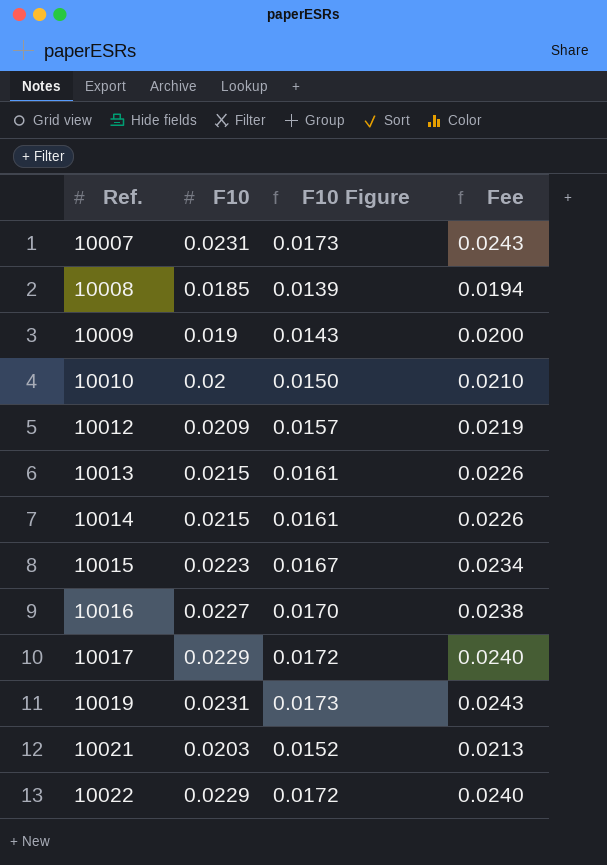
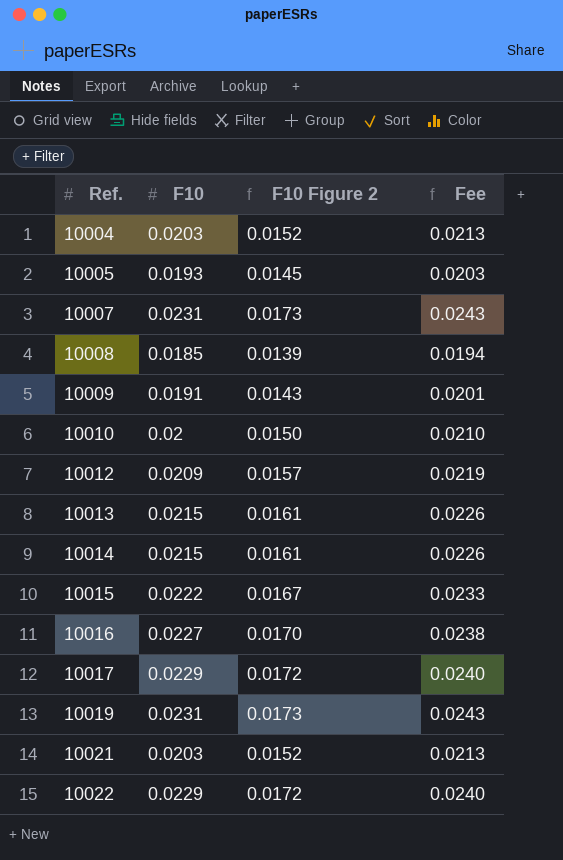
column name: F10 Figure -> F10 Figure 2
row 10004: none -> 0.0203 | 0.0152 | 0.0213
row 10005: none -> 0.0193 | 0.0145 | 0.0203
10009 | F10: 0.019 -> 0.0191
10009 | Fee: 0.0200 -> 0.0201
10015 | F10: 0.0223 -> 0.0222
10015 | Fee: 0.0234 -> 0.0233

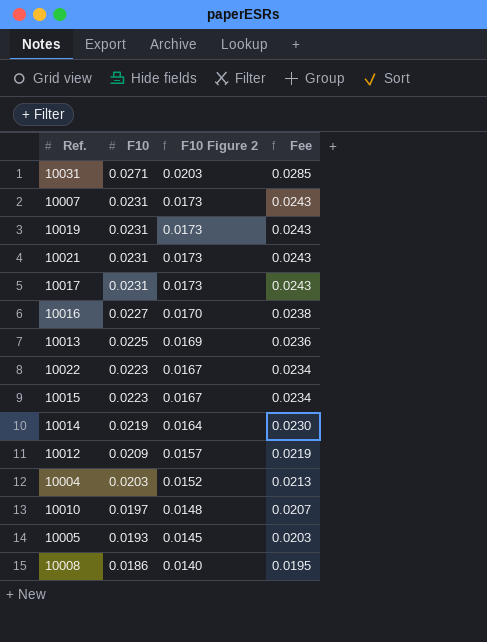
row order: Ref. ascending -> F10 descending
row 10009: 0.0191 | 0.0143 | 0.0201 -> none
row 10031: none -> 0.0271 | 0.0203 | 0.0285
10021 | F10: 0.0203 -> 0.0231
10021 | F10 Figure 2: 0.0152 -> 0.0173
10021 | Fee: 0.0213 -> 0.0243
10017 | F10: 0.0229 -> 0.0231
10017 | F10 Figure 2: 0.0172 -> 0.0173
10017 | Fee: 0.0240 -> 0.0243
10013 | F10: 0.0215 -> 0.0225
10013 | F10 Figure 2: 0.0161 -> 0.0169
10013 | Fee: 0.0226 -> 0.0236
10022 | F10: 0.0229 -> 0.0223
10022 | F10 Figure 2: 0.0172 -> 0.0167
10022 | Fee: 0.0240 -> 0.0234
10015 | F10: 0.0222 -> 0.0223
10015 | Fee: 0.0233 -> 0.0234
10014 | F10: 0.0215 -> 0.0219
10014 | F10 Figure 2: 0.0161 -> 0.0164
10014 | Fee: 0.0226 -> 0.0230
10010 | F10: 0.02 -> 0.0197
10010 | F10 Figure 2: 0.0150 -> 0.0148
10010 | Fee: 0.0210 -> 0.0207
10008 | F10: 0.0185 -> 0.0186
10008 | F10 Figure 2: 0.0139 -> 0.0140
10008 | Fee: 0.0194 -> 0.0195

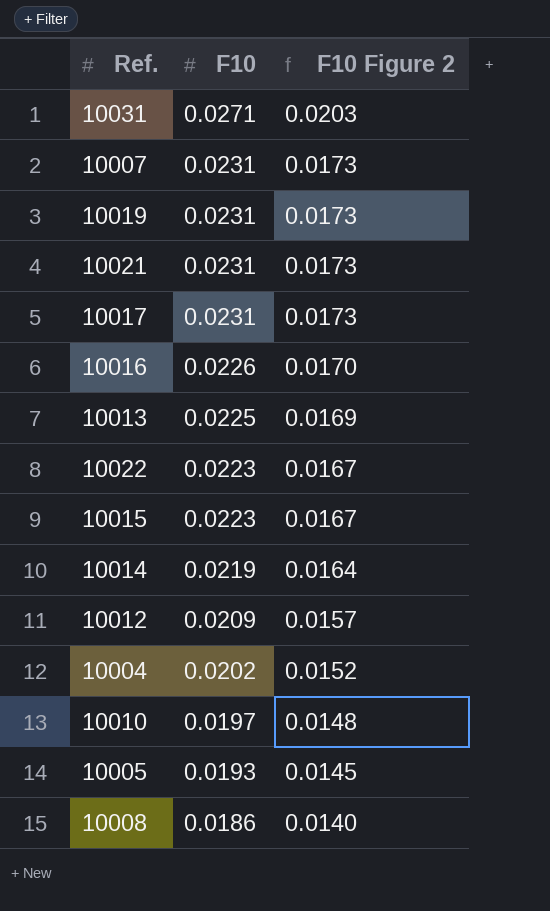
column Fee | formula: [F10] * 1.05 -> none
10016 | F10: 0.0227 -> 0.0226
10004 | F10: 0.0203 -> 0.0202

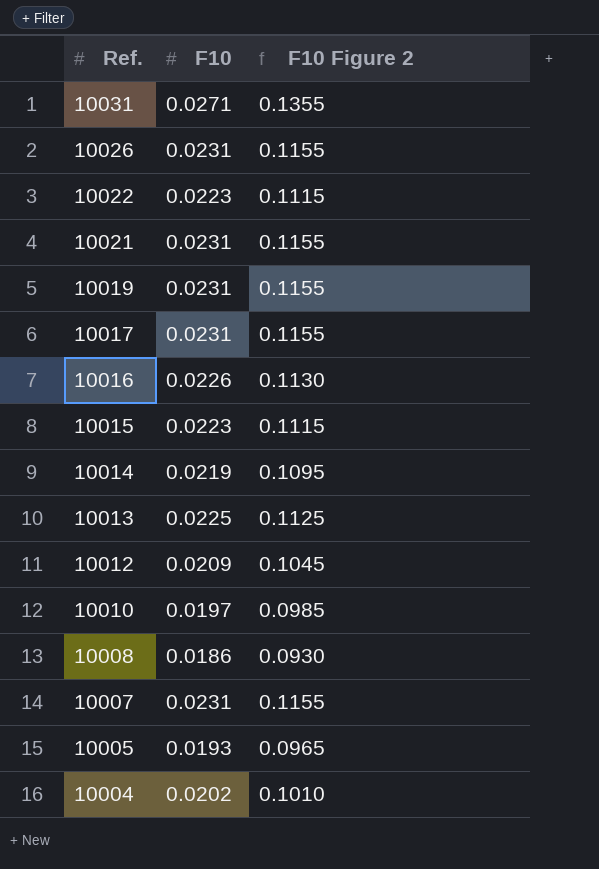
row order: F10 descending -> Ref. descending
column F10 Figure 2 | formula: [F10] * 0.75 -> [F10] * 5
row 10026: none -> 0.0231 | 0.1155

